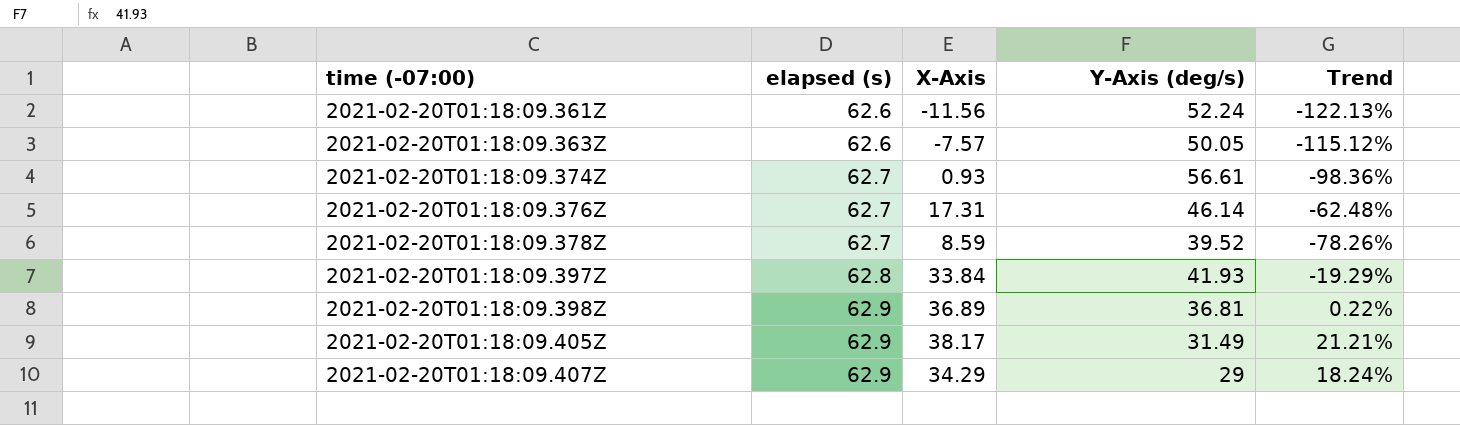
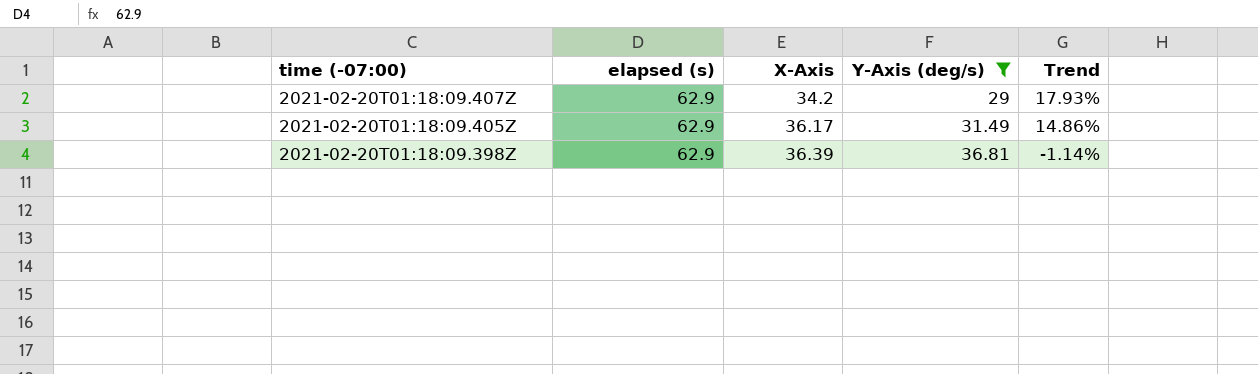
filter: none -> Y-Axis (deg/s) <= 36.81
row order: time (-07:00) ascending -> time (-07:00) descending
2021-02-20T01:18:09.407Z | X-Axis: 34.29 -> 34.2
2021-02-20T01:18:09.407Z | Trend: 18.24% -> 17.93%
2021-02-20T01:18:09.405Z | X-Axis: 38.17 -> 36.17
2021-02-20T01:18:09.405Z | Trend: 21.21% -> 14.86%
2021-02-20T01:18:09.398Z | X-Axis: 36.89 -> 36.39
2021-02-20T01:18:09.398Z | Trend: 0.22% -> -1.14%

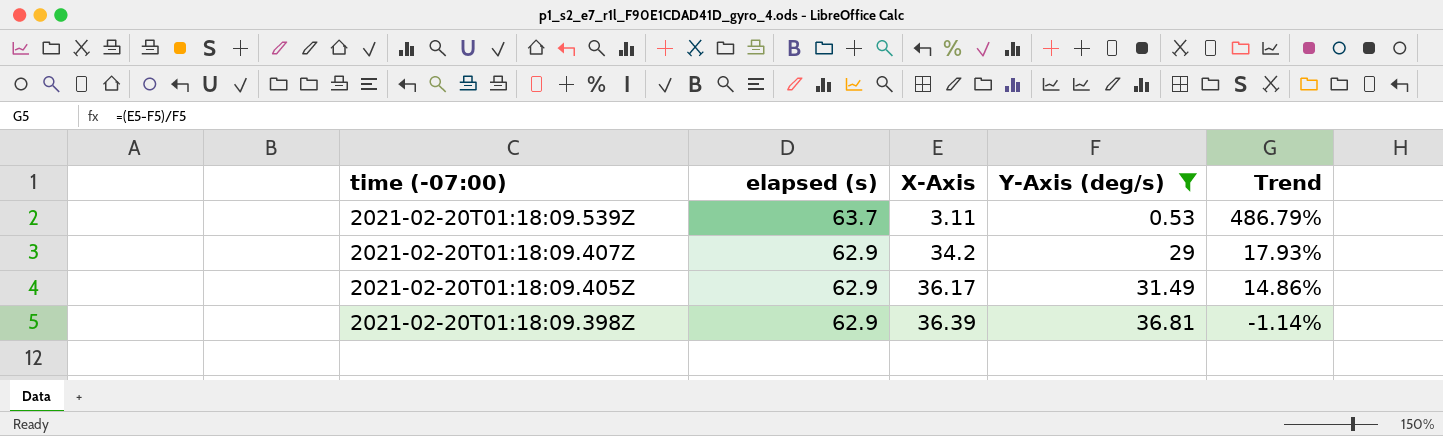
row 2021-02-20T01:18:09.539Z: none -> 63.7 | 3.11 | 0.53 | 486.79%

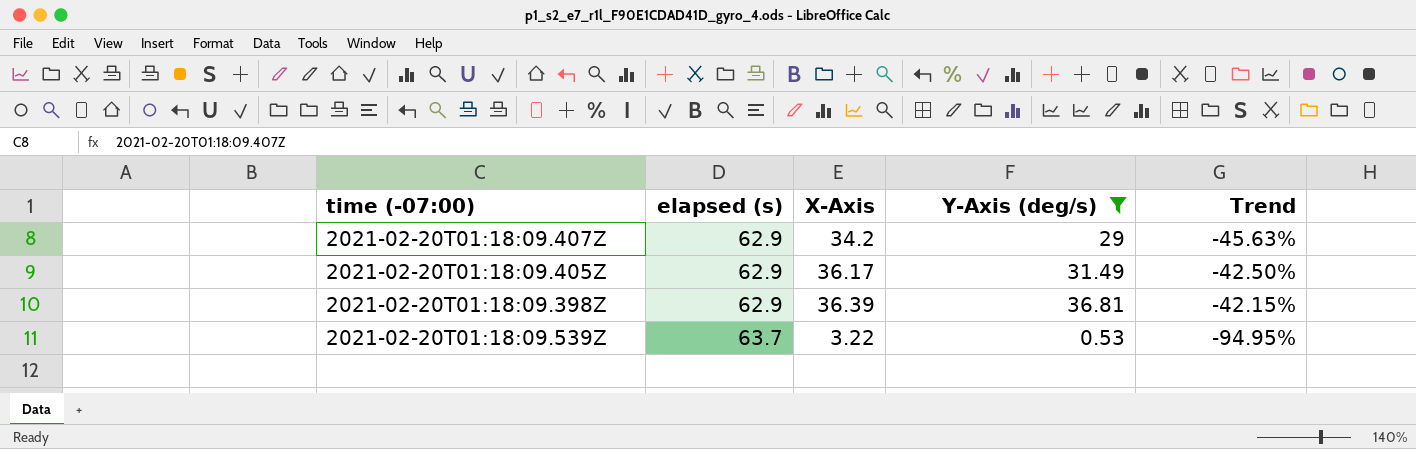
row order: time (-07:00) descending -> elapsed (s) ascending
column Trend | formula: ([X-Axis] - [Y-Axis (deg/s)]) / [Y-Axis (deg/s)] -> ([X-Axis] - [elapsed (s)]) / [elapsed (s)]
2021-02-20T01:18:09.539Z | X-Axis: 3.11 -> 3.22

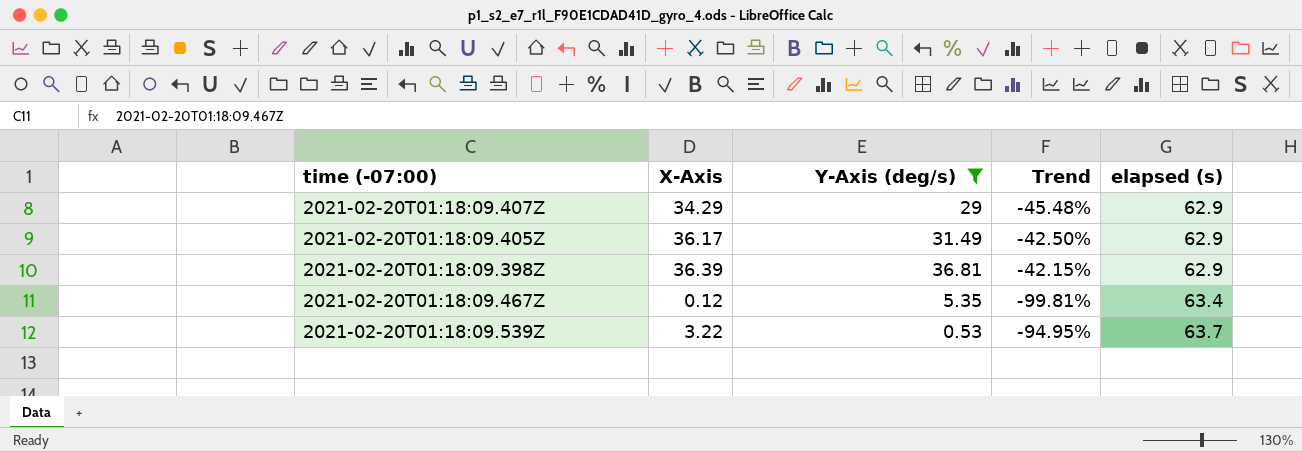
column elapsed (s) | position: 2 -> 5
2021-02-20T01:18:09.407Z | X-Axis: 34.2 -> 34.29
2021-02-20T01:18:09.407Z | Trend: -45.63% -> -45.48%
row 2021-02-20T01:18:09.467Z: none -> 0.12 | 5.35 | -99.81% | 63.4

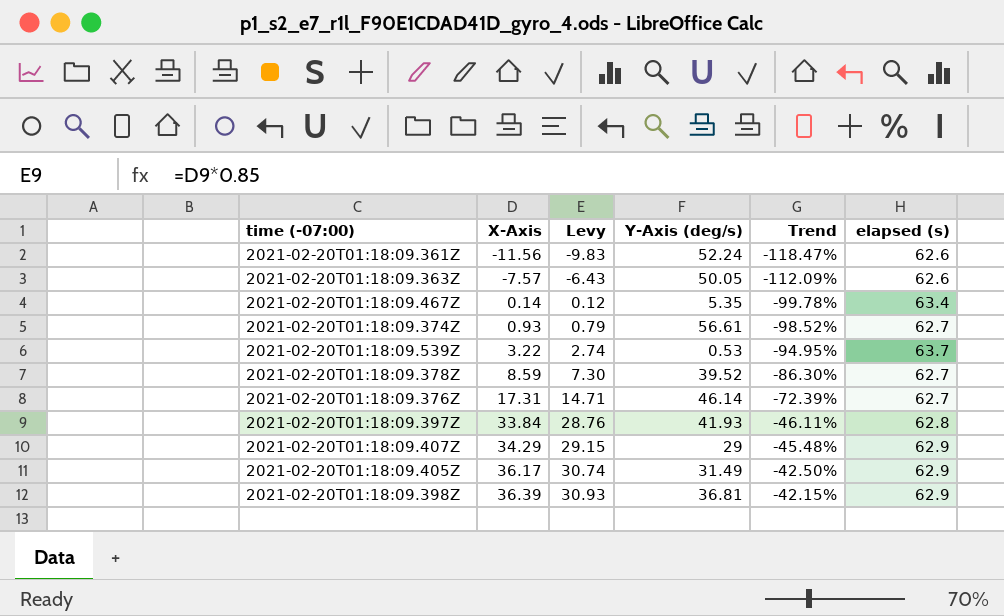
filter: Y-Axis (deg/s) <= 36.81 -> none
row order: elapsed (s) ascending -> X-Axis ascending
column Levy | formula: none -> [X-Axis] * 0.85
2021-02-20T01:18:09.467Z | X-Axis: 0.12 -> 0.14
2021-02-20T01:18:09.467Z | Trend: -99.81% -> -99.78%

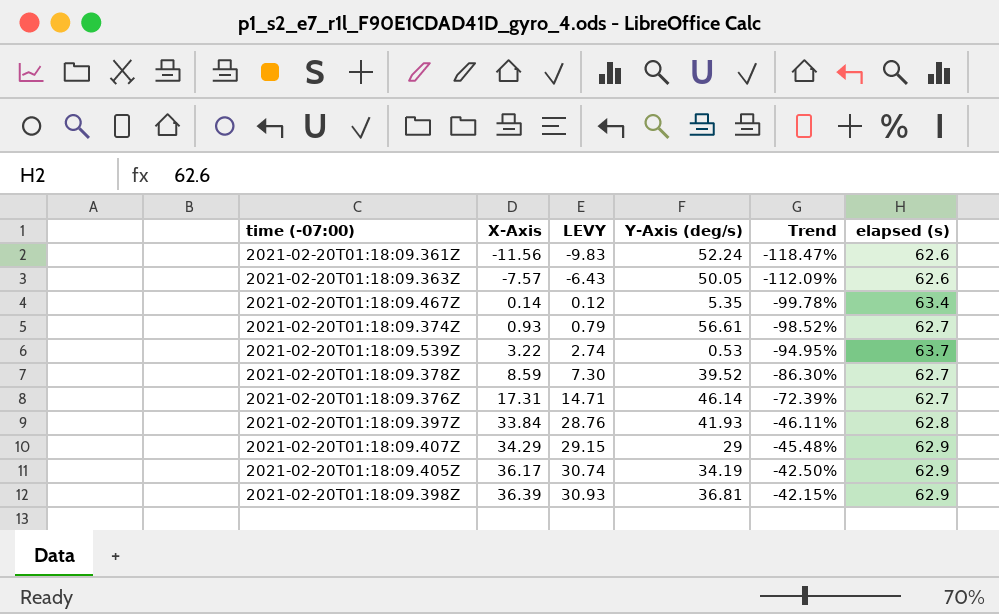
column name: Levy -> LEVY
2021-02-20T01:18:09.405Z | Y-Axis (deg/s): 31.49 -> 34.19

